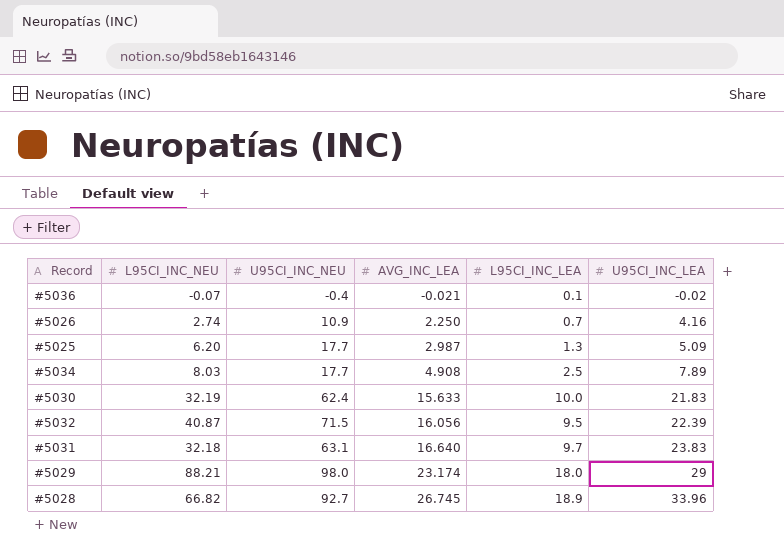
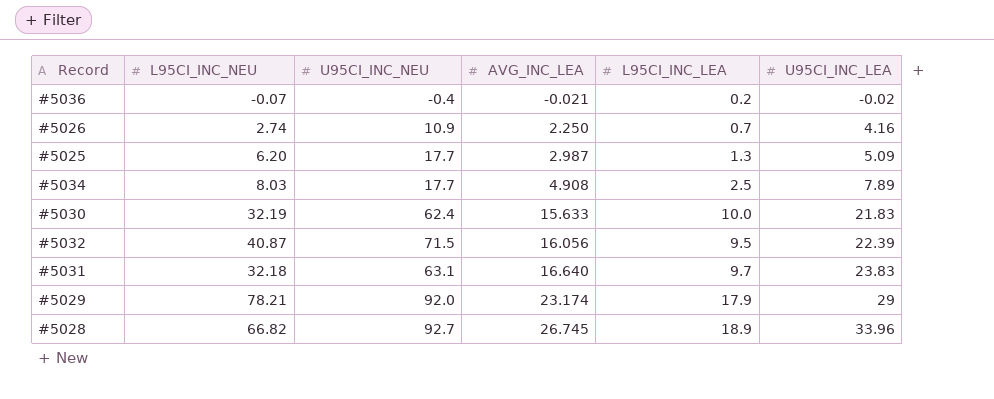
#5036 | L95CI_INC_LEA: 0.1 -> 0.2
#5029 | L95CI_INC_NEU: 88.21 -> 78.21
#5029 | U95CI_INC_NEU: 98.0 -> 92.0
#5029 | L95CI_INC_LEA: 18.0 -> 17.9

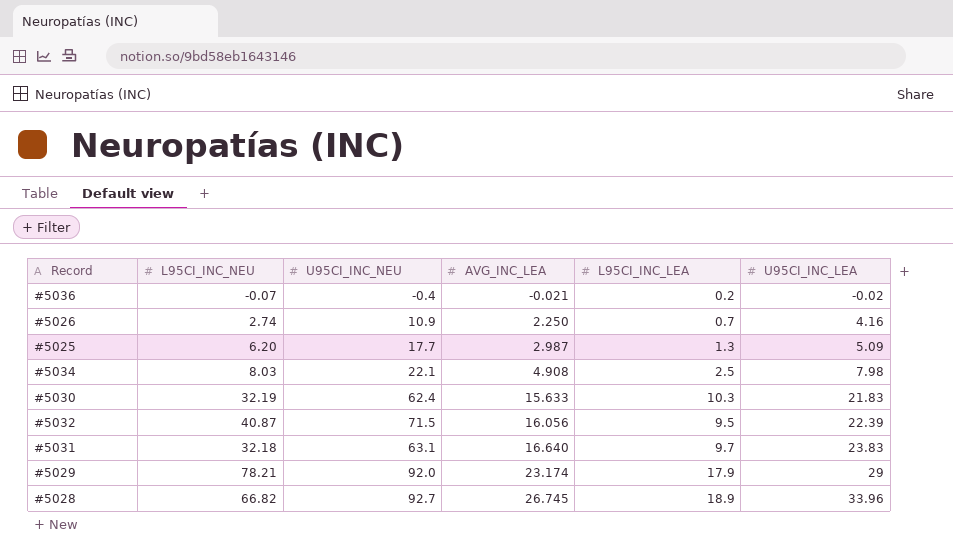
#5034 | U95CI_INC_NEU: 17.7 -> 22.1
#5034 | U95CI_INC_LEA: 7.89 -> 7.98
#5030 | L95CI_INC_LEA: 10.0 -> 10.3

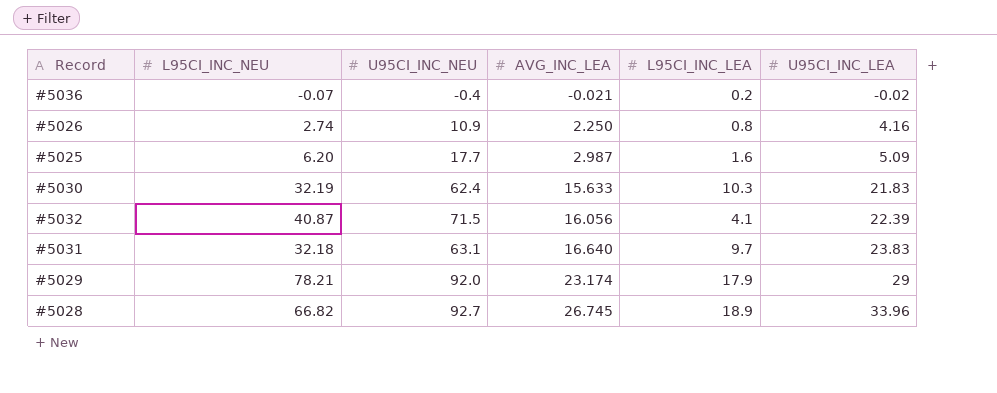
row #5034: 8.03 | 22.1 | 4.908 | 2.5 | 7.98 -> none
#5026 | L95CI_INC_LEA: 0.7 -> 0.8
#5025 | L95CI_INC_LEA: 1.3 -> 1.6
#5032 | L95CI_INC_LEA: 9.5 -> 4.1

